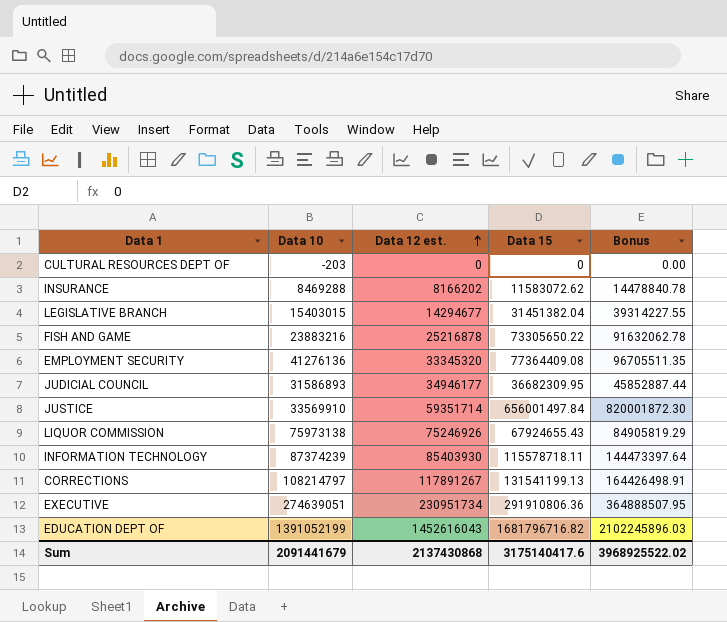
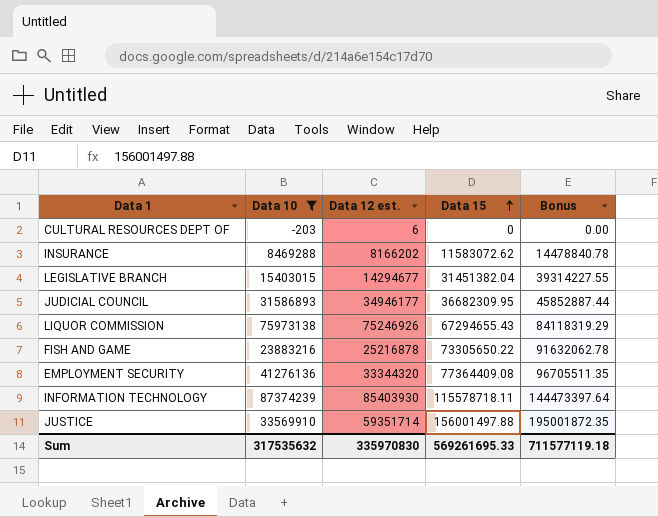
filter: none -> Data 10 <= 87374239
row order: Data 12 est. ascending -> Data 15 ascending
CULTURAL RESOURCES DEPT OF | Data 12 est.: 0 -> 6
LIQUOR COMMISSION | Data 15: 67924655.43 -> 67294655.43
LIQUOR COMMISSION | Bonus: 84905819.29 -> 84118319.29
EMPLOYMENT SECURITY | Data 12 est.: 33345320 -> 33344320
JUSTICE | Data 15: 656001497.84 -> 156001497.88
JUSTICE | Bonus: 820001872.30 -> 195001872.35
Sum | Data 10: 2091441679 -> 317535632
Sum | Data 12 est.: 2137430868 -> 335970830
Sum | Data 15: 3175140417.6 -> 569261695.33
Sum | Bonus: 3968925522.02 -> 711577119.18

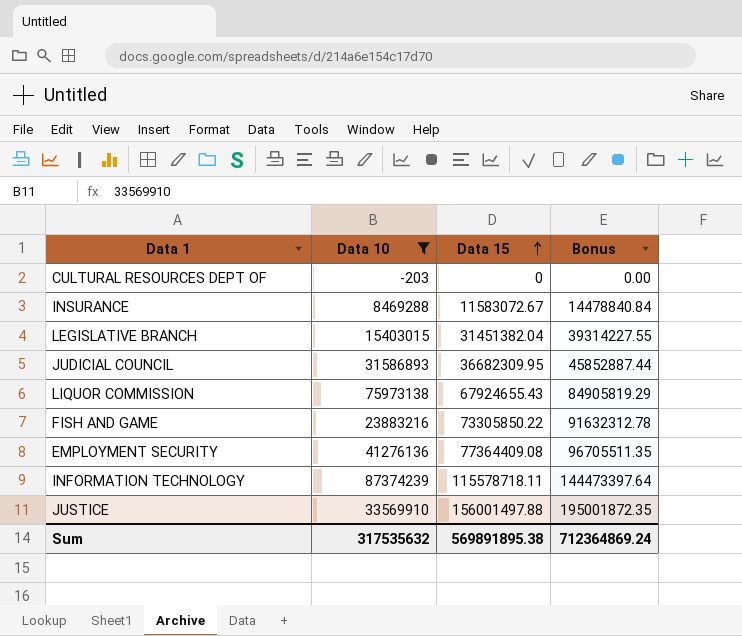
column Data 12 est. | position: 3 -> none
INSURANCE | Data 15: 11583072.62 -> 11583072.67
INSURANCE | Bonus: 14478840.78 -> 14478840.84
LIQUOR COMMISSION | Data 15: 67294655.43 -> 67924655.43
LIQUOR COMMISSION | Bonus: 84118319.29 -> 84905819.29
FISH AND GAME | Data 15: 73305650.22 -> 73305850.22
FISH AND GAME | Bonus: 91632062.78 -> 91632312.78
Sum | Data 15: 569261695.33 -> 569891895.38
Sum | Bonus: 711577119.18 -> 712364869.24

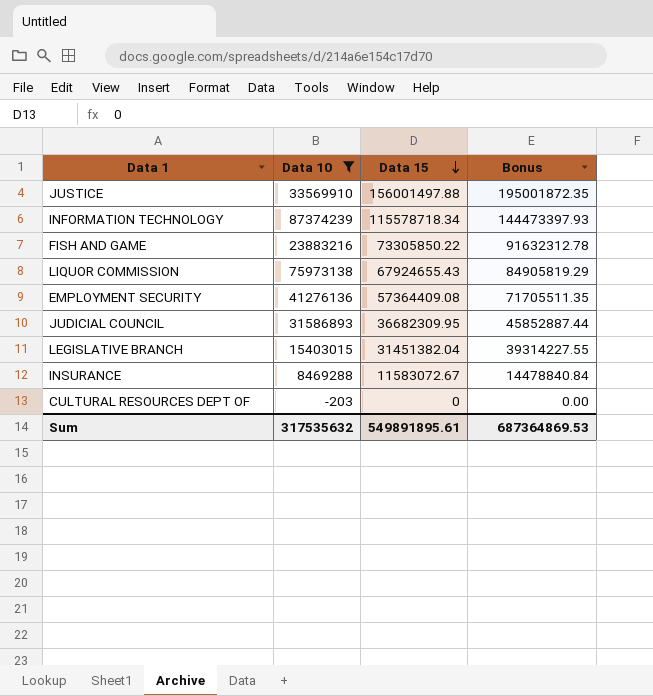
row order: Data 15 ascending -> Data 15 descending
INFORMATION TECHNOLOGY | Data 15: 115578718.11 -> 115578718.34
INFORMATION TECHNOLOGY | Bonus: 144473397.64 -> 144473397.93
EMPLOYMENT SECURITY | Data 15: 77364409.08 -> 57364409.08
EMPLOYMENT SECURITY | Bonus: 96705511.35 -> 71705511.35
Sum | Data 15: 569891895.38 -> 549891895.61
Sum | Bonus: 712364869.24 -> 687364869.53

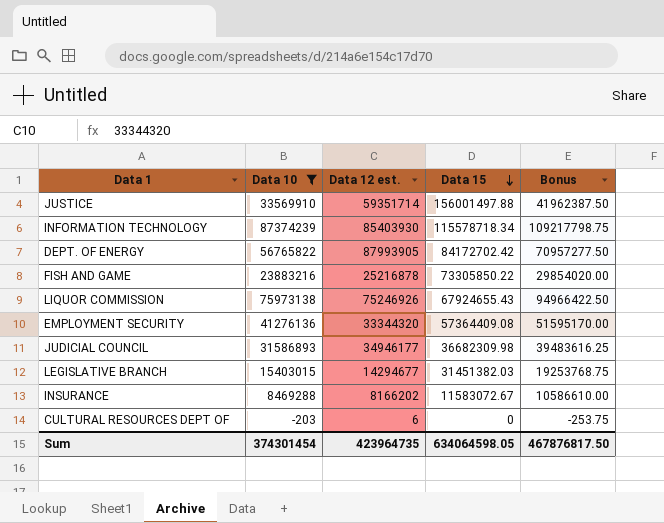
column Data 12 est. | position: none -> 3
column Bonus | formula: [Data 15] * 1.25 -> [Data 10] * 1.25
row DEPT. OF ENERGY: none -> 56765822 | 87993905 | 84172702.42 | 70957277.50
JUDICIAL COUNCIL | Data 15: 36682309.95 -> 36682309.98
LEGISLATIVE BRANCH | Data 15: 31451382.04 -> 31451382.03
Sum | Data 10: 317535632 -> 374301454
Sum | Data 15: 549891895.61 -> 634064598.05
Sum | Bonus: 687364869.53 -> 467876817.50

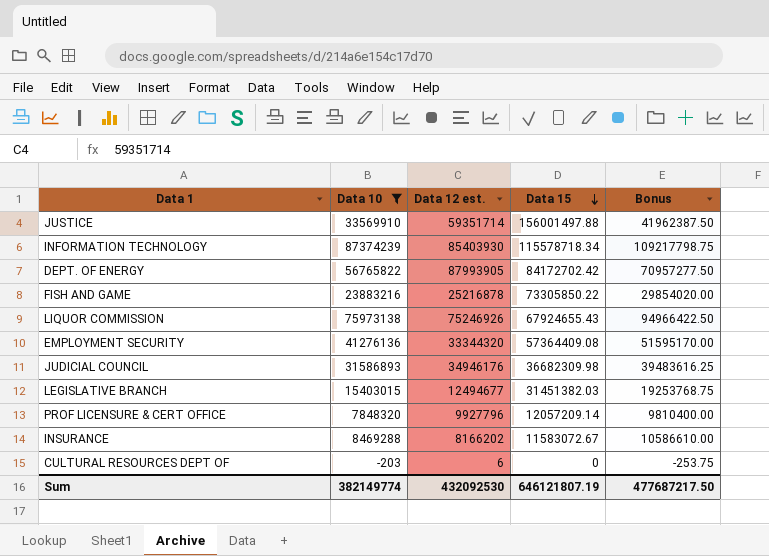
JUDICIAL COUNCIL | Data 12 est.: 34946177 -> 34946176
LEGISLATIVE BRANCH | Data 12 est.: 14294677 -> 12494677
row PROF LICENSURE & CERT OFFICE: none -> 7848320 | 9927796 | 12057209.14 | 9810400.00
Sum | Data 10: 374301454 -> 382149774
Sum | Data 12 est.: 423964735 -> 432092530
Sum | Data 15: 634064598.05 -> 646121807.19
Sum | Bonus: 467876817.50 -> 477687217.50

